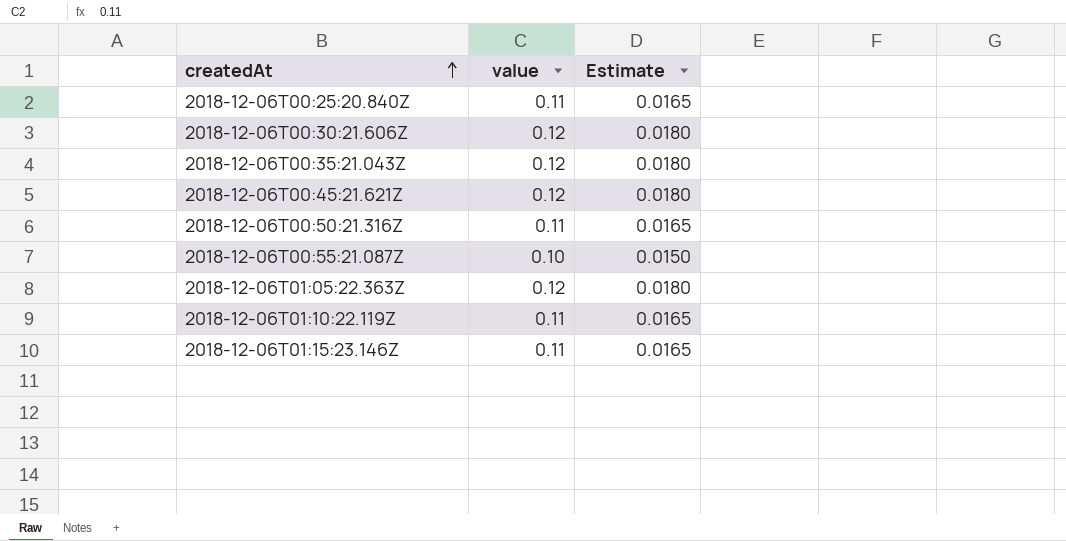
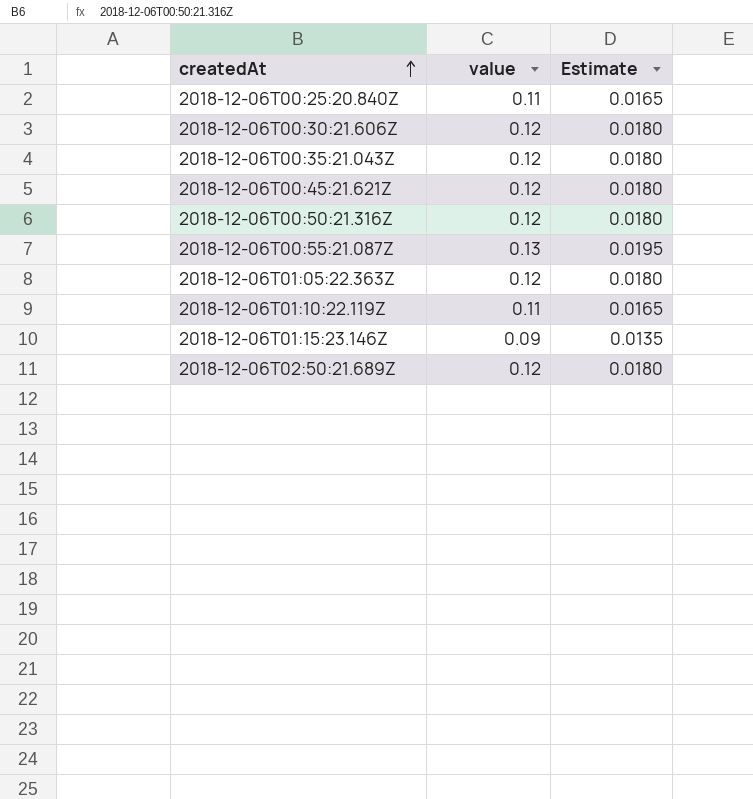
2018-12-06T00:50:21.316Z | value: 0.11 -> 0.12
2018-12-06T00:50:21.316Z | Estimate: 0.0165 -> 0.0180
2018-12-06T00:55:21.087Z | value: 0.10 -> 0.13
2018-12-06T00:55:21.087Z | Estimate: 0.0150 -> 0.0195
2018-12-06T01:15:23.146Z | value: 0.11 -> 0.09
2018-12-06T01:15:23.146Z | Estimate: 0.0165 -> 0.0135
row 2018-12-06T02:50:21.689Z: none -> 0.12 | 0.0180

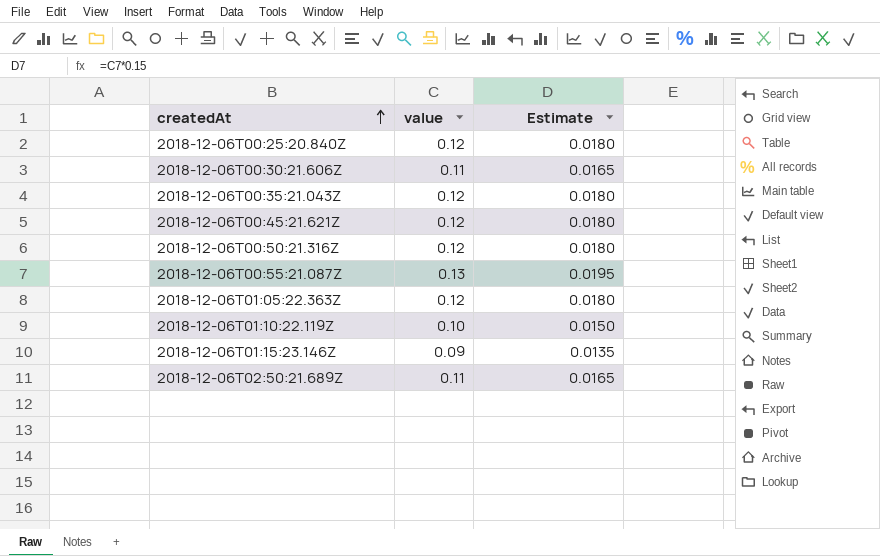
2018-12-06T00:25:20.840Z | value: 0.11 -> 0.12
2018-12-06T00:25:20.840Z | Estimate: 0.0165 -> 0.0180
2018-12-06T00:30:21.606Z | value: 0.12 -> 0.11
2018-12-06T00:30:21.606Z | Estimate: 0.0180 -> 0.0165
2018-12-06T01:10:22.119Z | value: 0.11 -> 0.10
2018-12-06T01:10:22.119Z | Estimate: 0.0165 -> 0.0150
2018-12-06T02:50:21.689Z | value: 0.12 -> 0.11
2018-12-06T02:50:21.689Z | Estimate: 0.0180 -> 0.0165

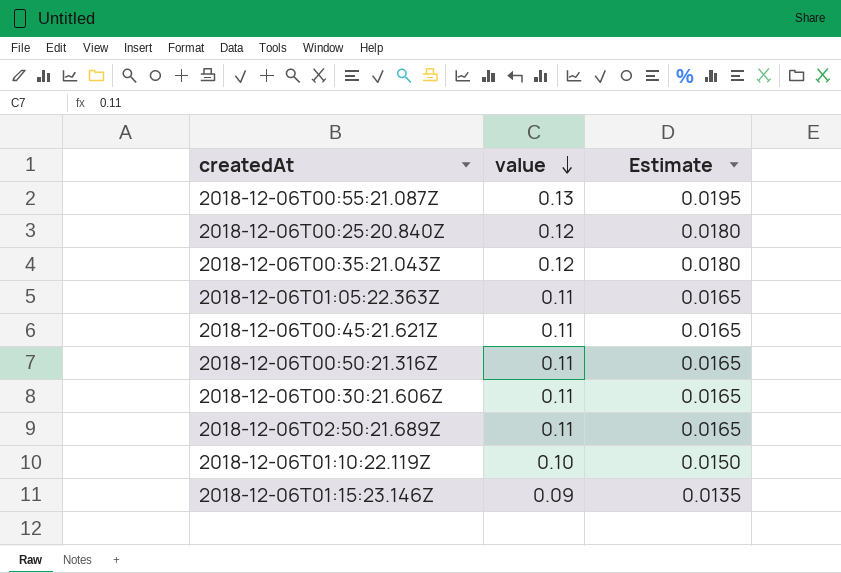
row order: createdAt ascending -> value descending
2018-12-06T01:05:22.363Z | value: 0.12 -> 0.11
2018-12-06T01:05:22.363Z | Estimate: 0.0180 -> 0.0165
2018-12-06T00:45:21.621Z | value: 0.12 -> 0.11
2018-12-06T00:45:21.621Z | Estimate: 0.0180 -> 0.0165
2018-12-06T00:50:21.316Z | value: 0.12 -> 0.11
2018-12-06T00:50:21.316Z | Estimate: 0.0180 -> 0.0165

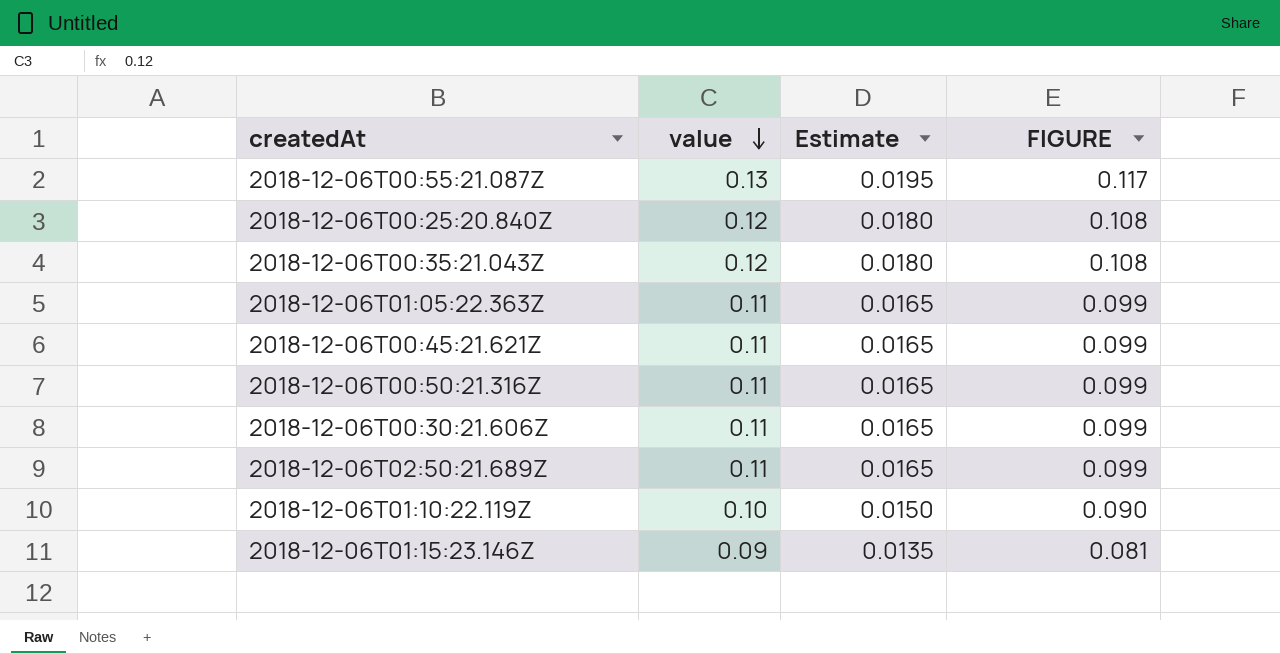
column FIGURE | formula: none -> [value] * 0.9

